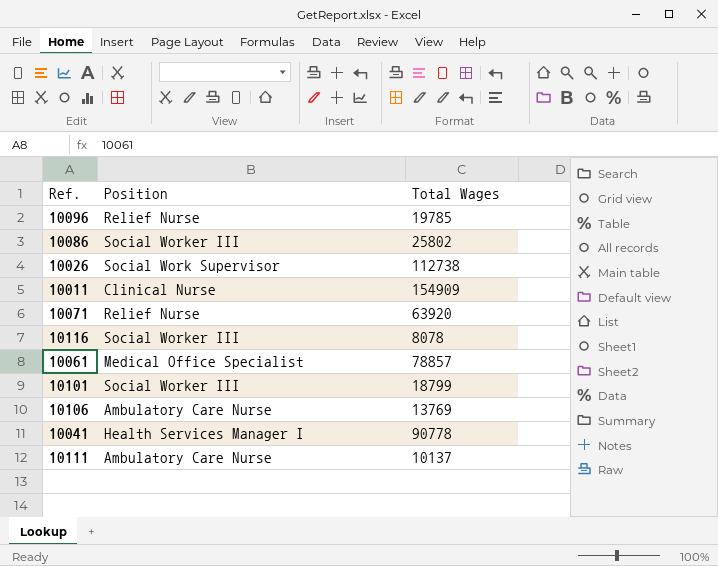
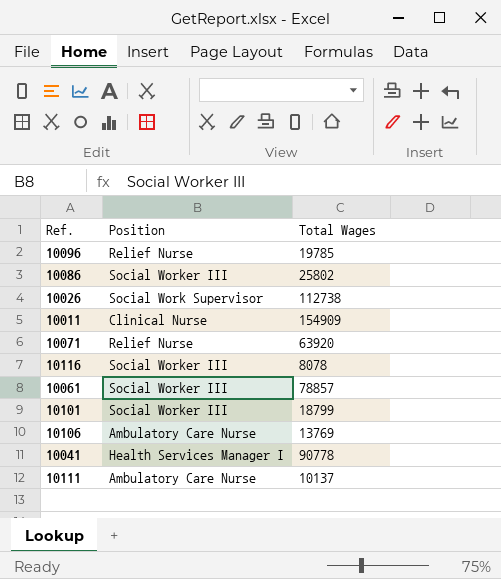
10061 | Position: Medical Office Specialist -> Social Worker III

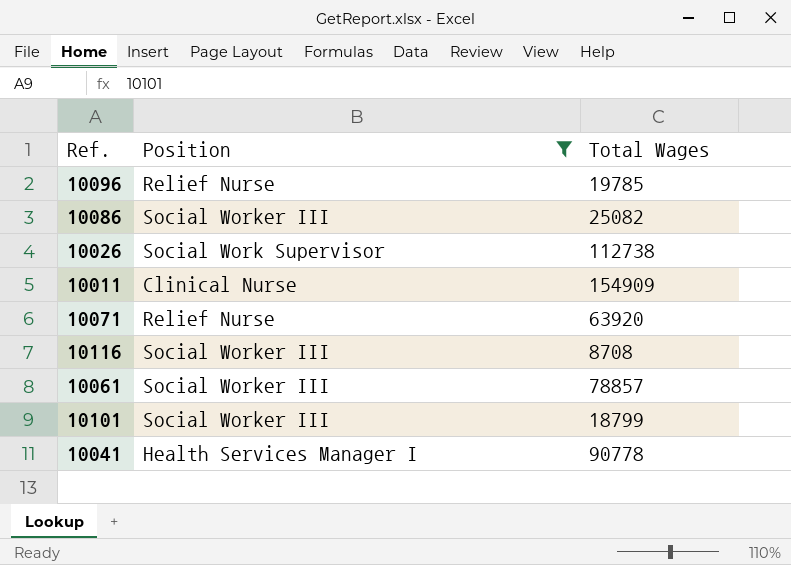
filter: none -> Position != Ambulatory Care Nurse
10086 | Total Wages: 25802 -> 25082
10116 | Total Wages: 8078 -> 8708

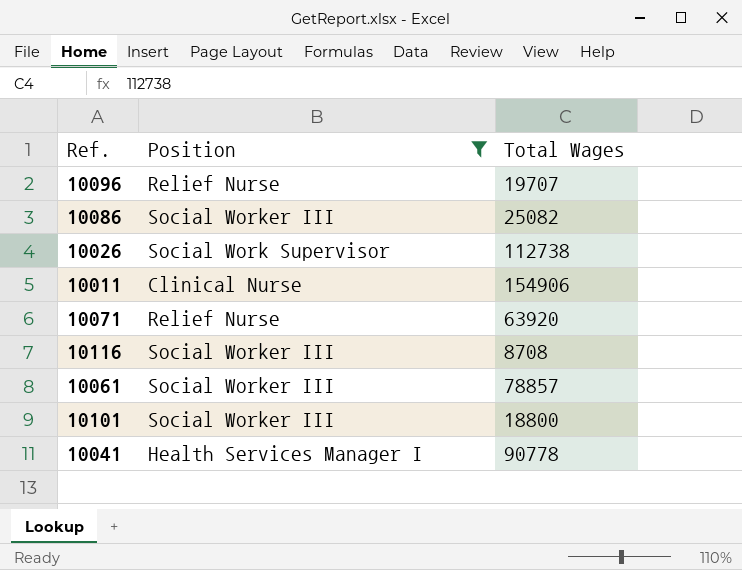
10096 | Total Wages: 19785 -> 19707
10011 | Total Wages: 154909 -> 154906
10101 | Total Wages: 18799 -> 18800

